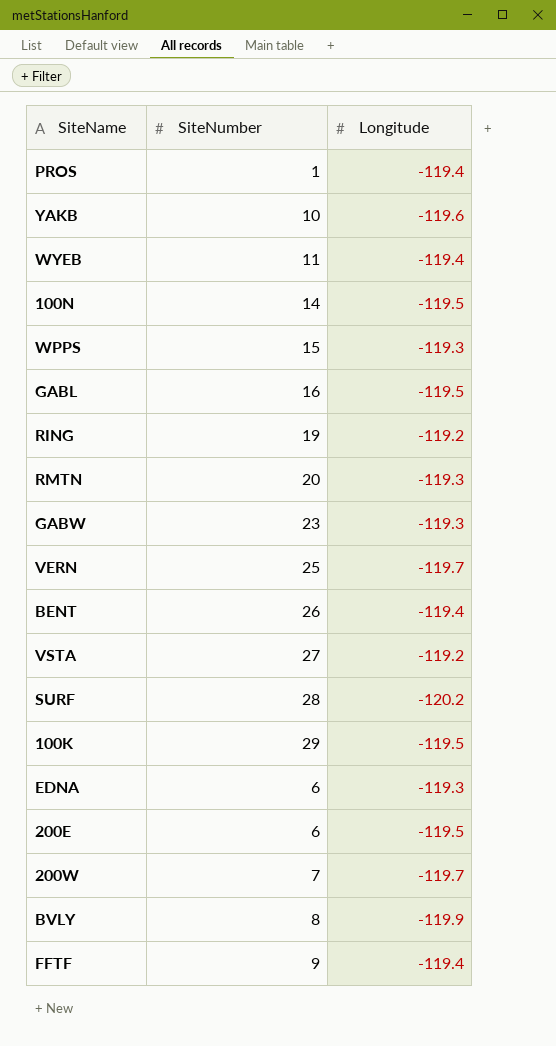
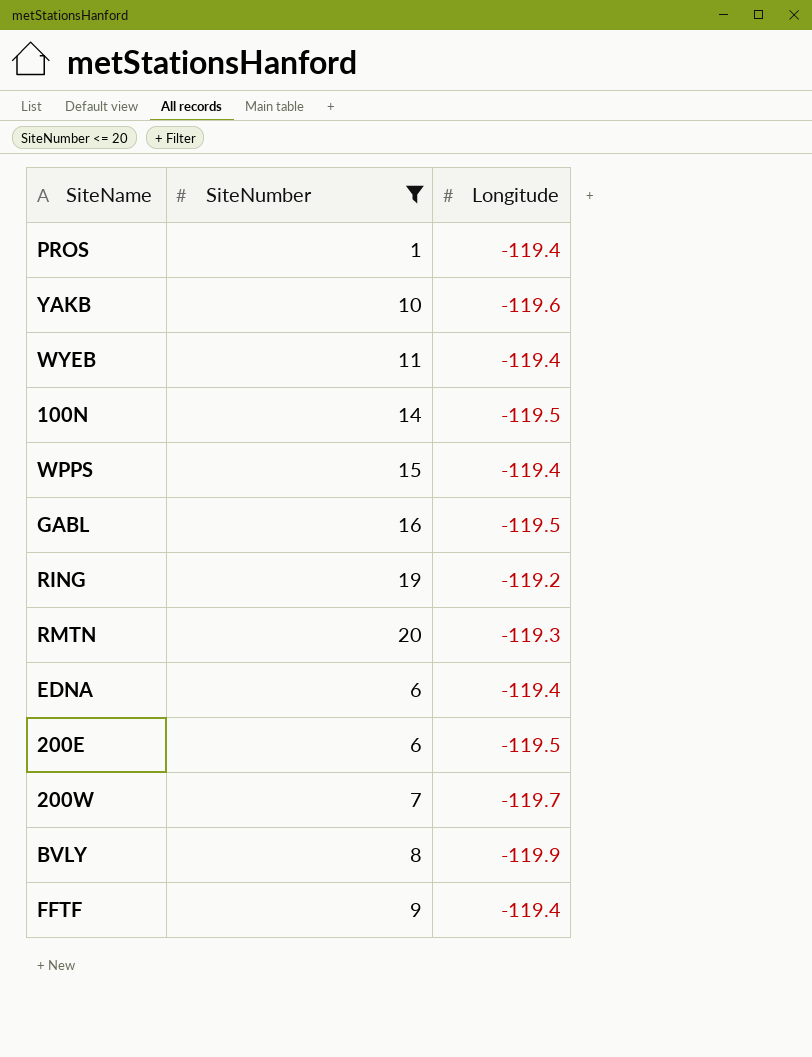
filter: none -> SiteNumber <= 20
WPPS | Longitude: -119.3 -> -119.4
EDNA | Longitude: -119.3 -> -119.4

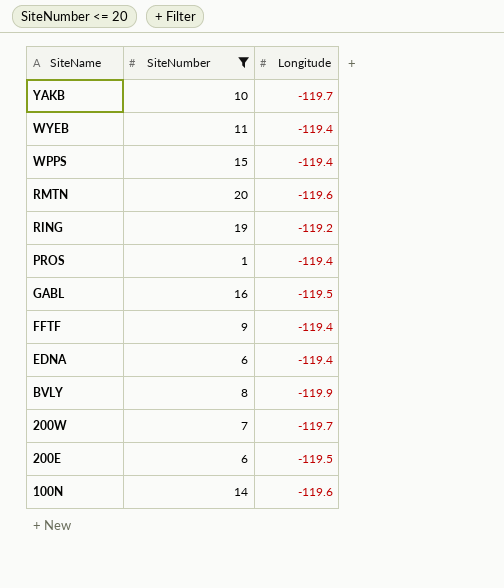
row order: none -> SiteName descending
YAKB | Longitude: -119.6 -> -119.7
RMTN | Longitude: -119.3 -> -119.6
100N | Longitude: -119.5 -> -119.6

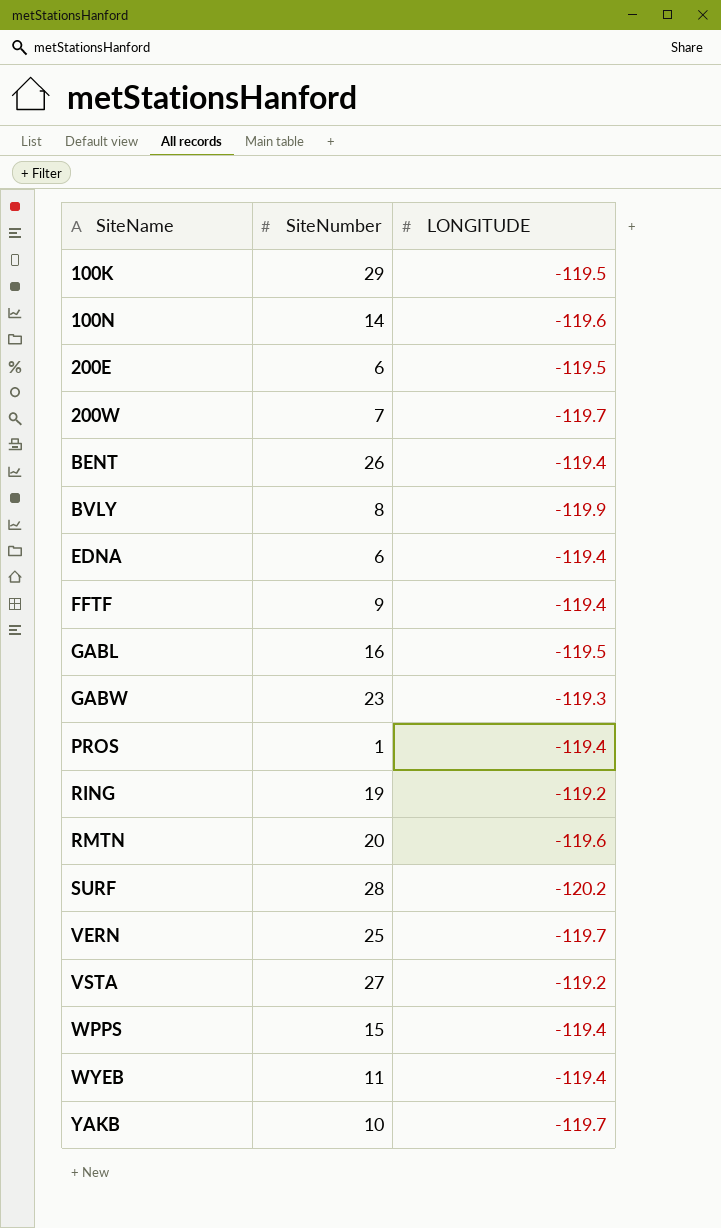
filter: SiteNumber <= 20 -> none
row order: SiteName descending -> SiteName ascending
column name: Longitude -> LONGITUDE

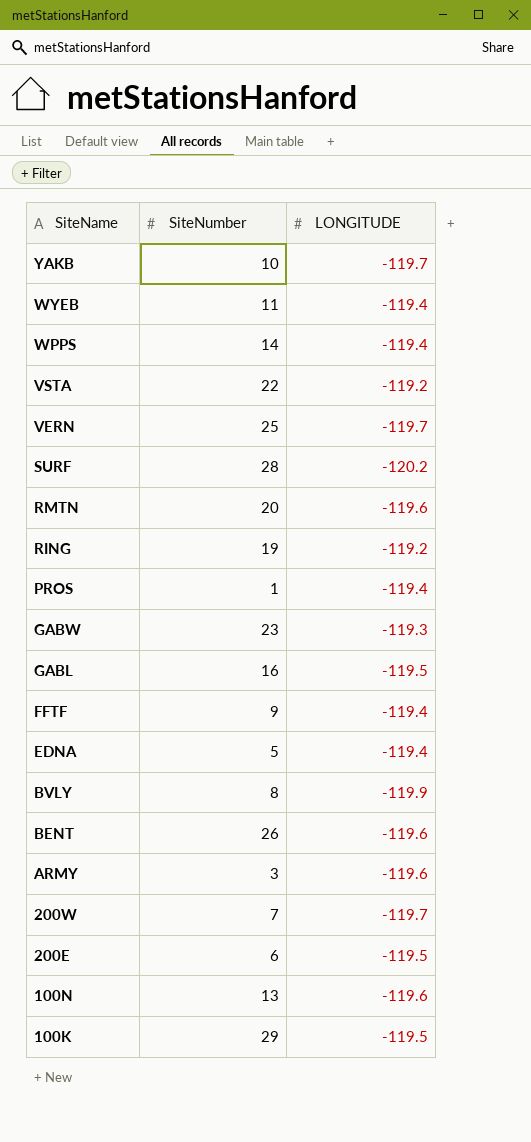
row order: SiteName ascending -> SiteName descending
WPPS | SiteNumber: 15 -> 14
VSTA | SiteNumber: 27 -> 22
EDNA | SiteNumber: 6 -> 5
BENT | LONGITUDE: -119.4 -> -119.6
row ARMY: none -> 3 | -119.6
100N | SiteNumber: 14 -> 13

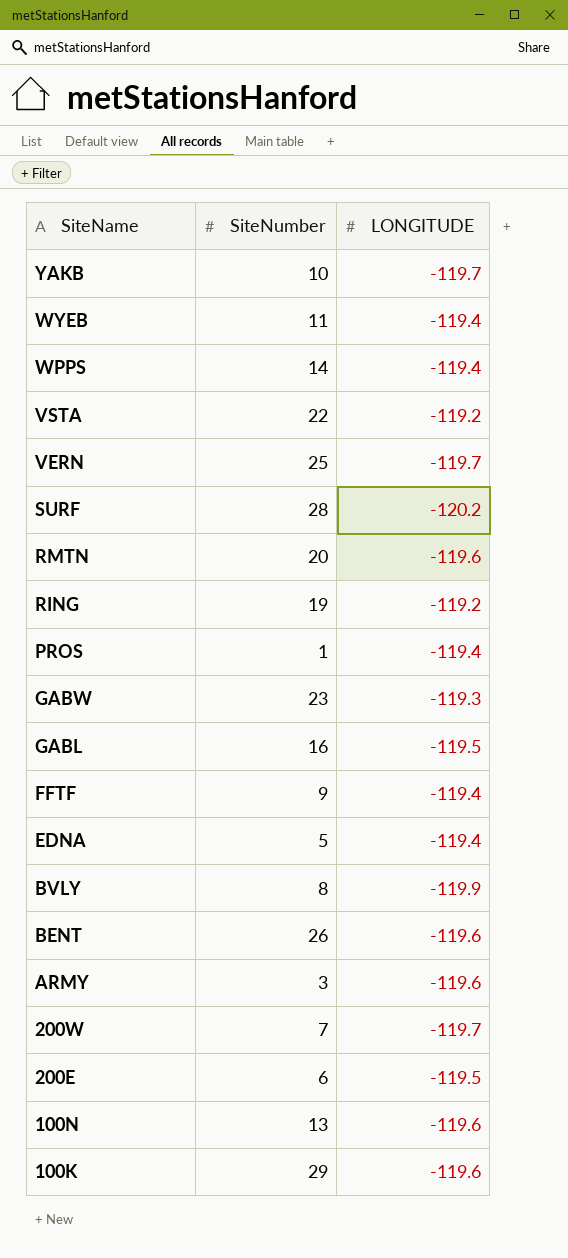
100K | LONGITUDE: -119.5 -> -119.6

